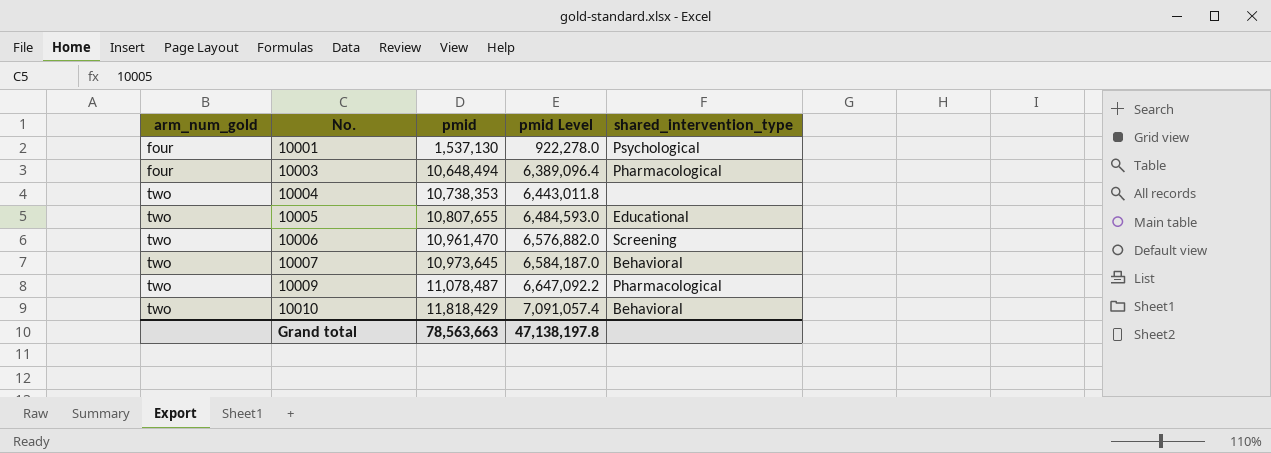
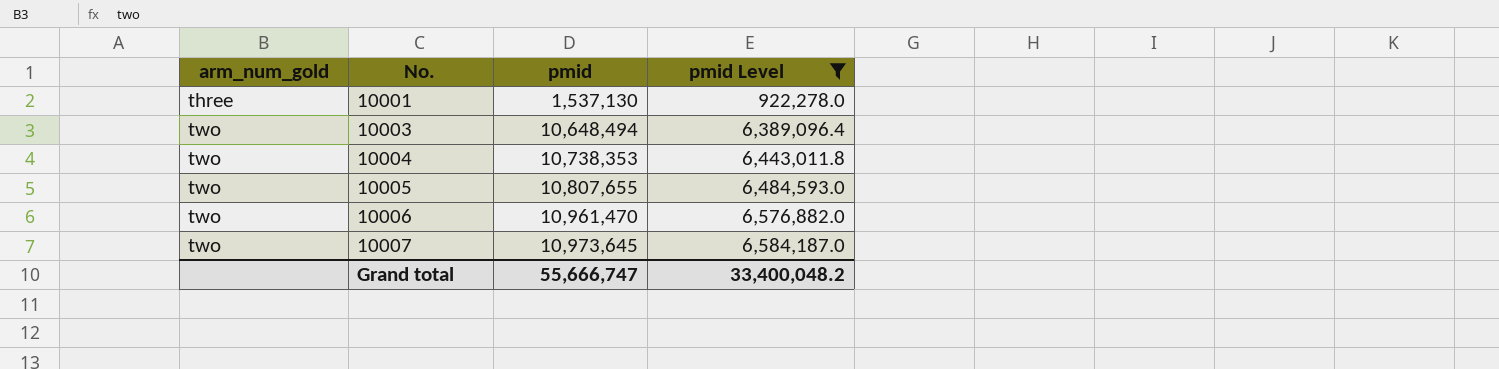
filter: none -> pmid Level <= 6,584,187.0
column shared_intervention_type | position: 5 -> none
10001 | arm_num_gold: four -> three
10003 | arm_num_gold: four -> two
Grand total | pmid: 78,563,663 -> 55,666,747
Grand total | pmid Level: 47,138,197.8 -> 33,400,048.2

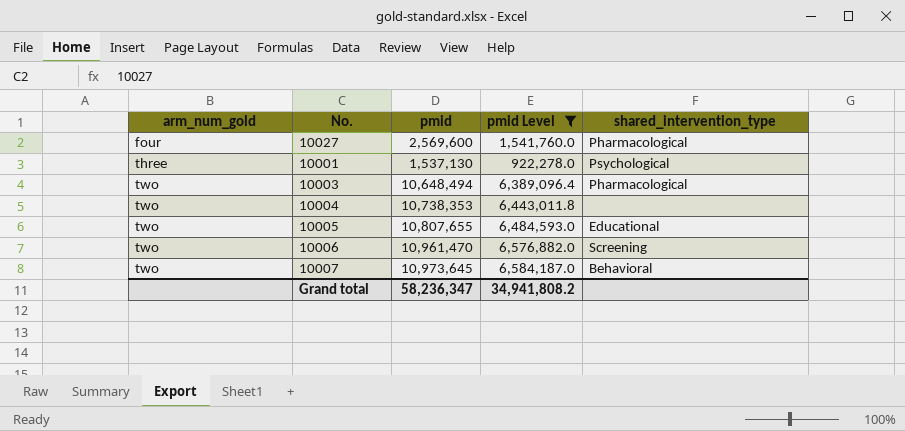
column shared_intervention_type | position: none -> 5
row 10027: none -> four | 2,569,600 | 1,541,760.0 | Pharmacological
Grand total | pmid: 55,666,747 -> 58,236,347
Grand total | pmid Level: 33,400,048.2 -> 34,941,808.2

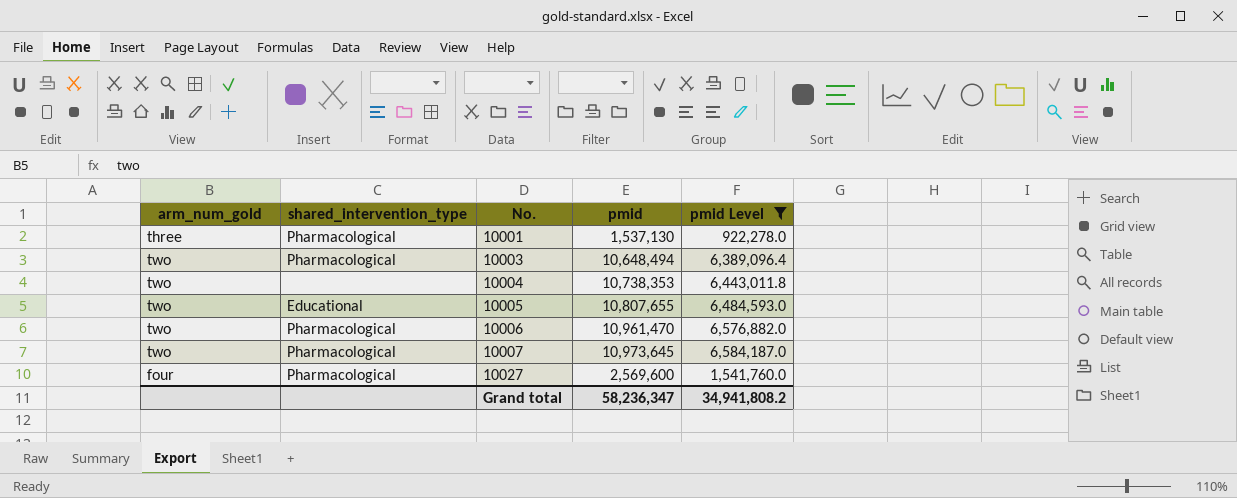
row order: arm_num_gold ascending -> No. ascending
column shared_intervention_type | position: 5 -> 2
10001 | shared_intervention_type: Psychological -> Pharmacological
10006 | shared_intervention_type: Screening -> Pharmacological
10007 | shared_intervention_type: Behavioral -> Pharmacological

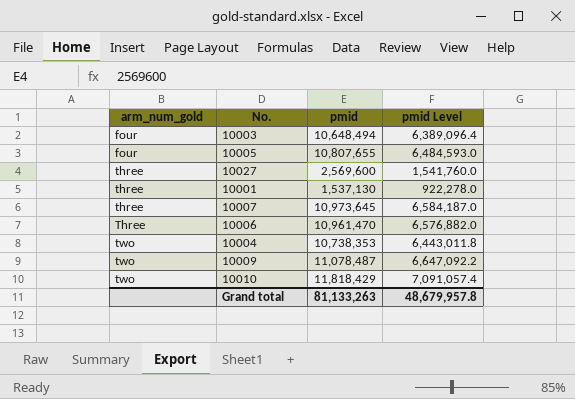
filter: pmid Level <= 6,584,187.0 -> none
row order: No. ascending -> arm_num_gold ascending
column shared_intervention_type | position: 2 -> none
10003 | arm_num_gold: two -> four
10005 | arm_num_gold: two -> four
10027 | arm_num_gold: four -> three
10007 | arm_num_gold: two -> three
10006 | arm_num_gold: two -> Three
Grand total | pmid: 58,236,347 -> 81,133,263
Grand total | pmid Level: 34,941,808.2 -> 48,679,957.8

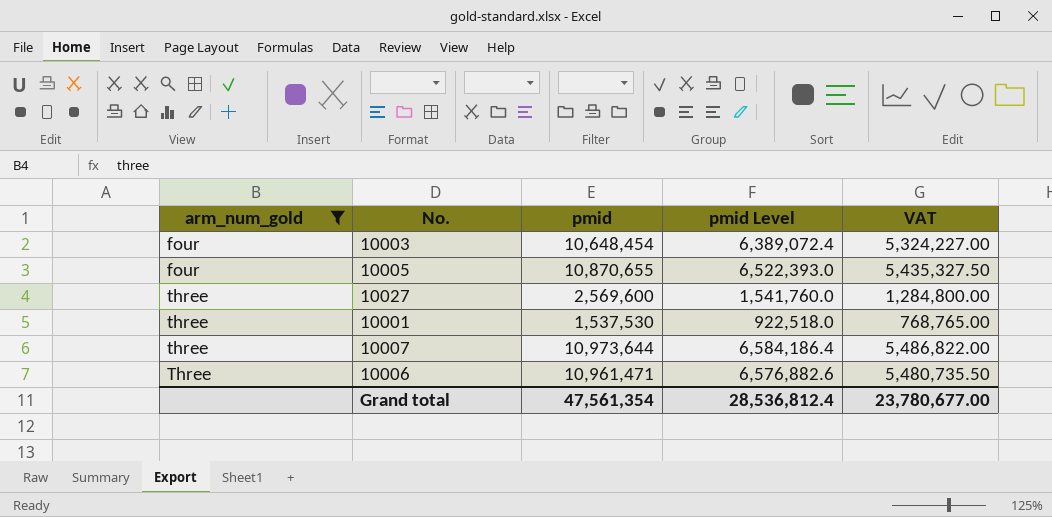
filter: none -> arm_num_gold != two
column VAT | formula: none -> [pmid] * 0.5
10003 | pmid: 10,648,494 -> 10,648,454
10003 | pmid Level: 6,389,096.4 -> 6,389,072.4
10005 | pmid: 10,807,655 -> 10,870,655
10005 | pmid Level: 6,484,593.0 -> 6,522,393.0
10001 | pmid: 1,537,130 -> 1,537,530
10001 | pmid Level: 922,278.0 -> 922,518.0
10007 | pmid: 10,973,645 -> 10,973,644
10007 | pmid Level: 6,584,187.0 -> 6,584,186.4
10006 | pmid: 10,961,470 -> 10,961,471
10006 | pmid Level: 6,576,882.0 -> 6,576,882.6
Grand total | pmid: 81,133,263 -> 47,561,354
Grand total | pmid Level: 48,679,957.8 -> 28,536,812.4

